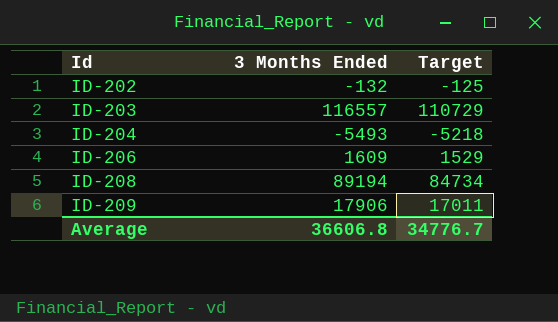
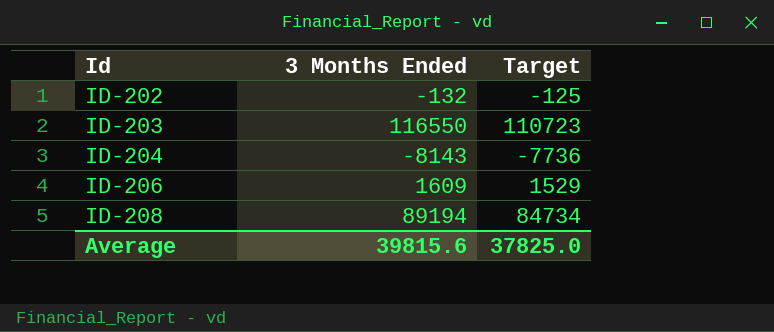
row ID-209: 17906 | 17011 -> none
ID-203 | 3 Months Ended: 116557 -> 116550
ID-203 | Target: 110729 -> 110723
ID-204 | 3 Months Ended: -5493 -> -8143
ID-204 | Target: -5218 -> -7736
Average | 3 Months Ended: 36606.8 -> 39815.6
Average | Target: 34776.7 -> 37825.0

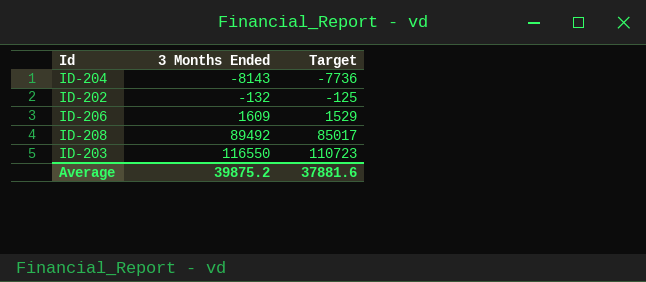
row order: Id ascending -> 3 Months Ended ascending
ID-208 | 3 Months Ended: 89194 -> 89492
ID-208 | Target: 84734 -> 85017
Average | 3 Months Ended: 39815.6 -> 39875.2
Average | Target: 37825.0 -> 37881.6

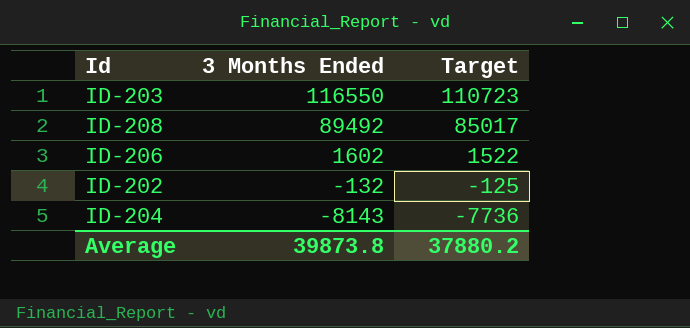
row order: 3 Months Ended ascending -> 3 Months Ended descending
ID-206 | 3 Months Ended: 1609 -> 1602
ID-206 | Target: 1529 -> 1522
Average | 3 Months Ended: 39875.2 -> 39873.8
Average | Target: 37881.6 -> 37880.2

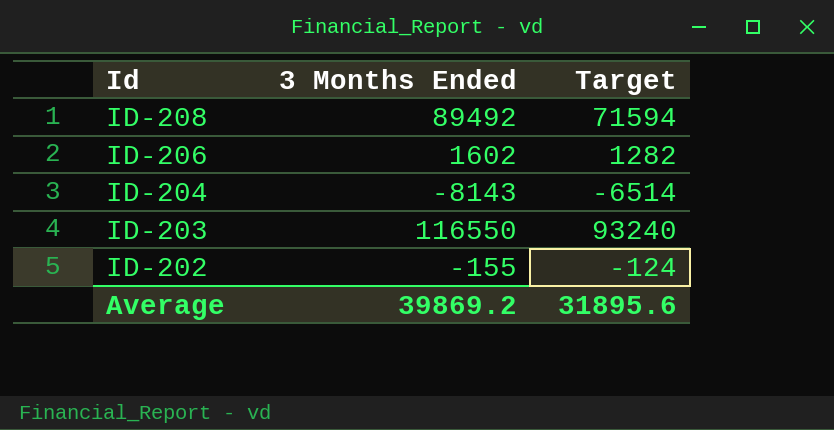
row order: 3 Months Ended descending -> Id descending
column Target | formula: [3 Months Ended] * 0.95 -> [3 Months Ended] * 0.8
ID-202 | 3 Months Ended: -132 -> -155
Average | 3 Months Ended: 39873.8 -> 39869.2
Average | Target: 37880.2 -> 31895.6

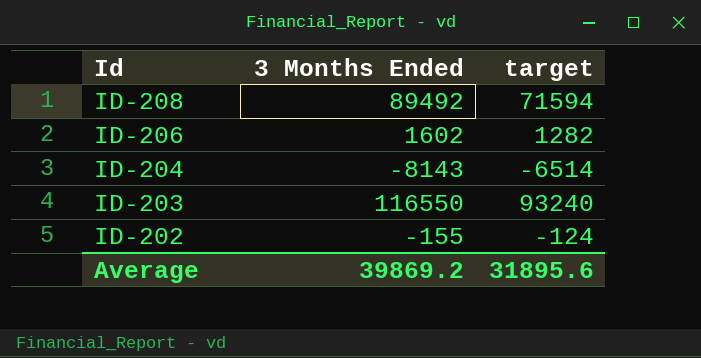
column name: Target -> target

